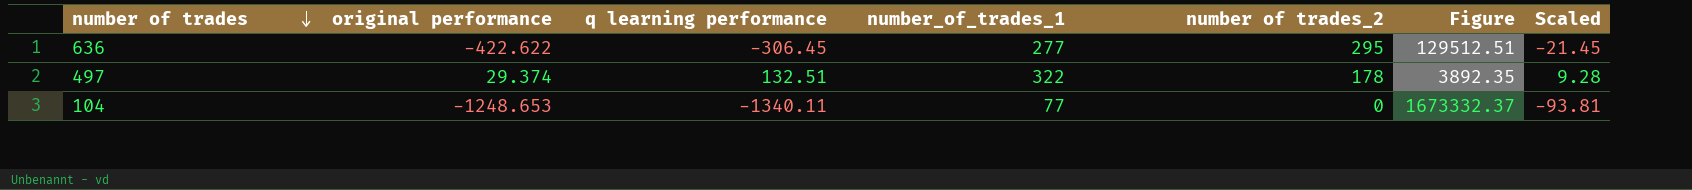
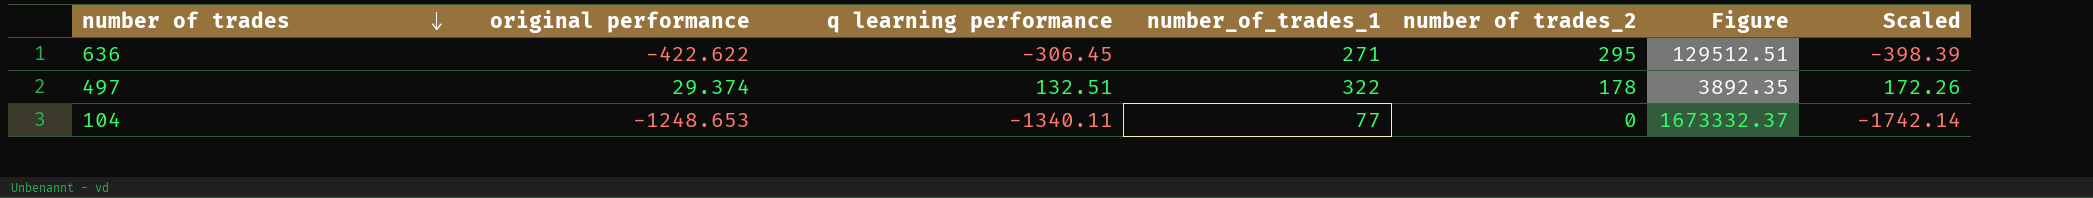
column Scaled | formula: [q learning performance] * 0.07 -> [q learning performance] * 1.3
636 | number_of_trades_1: 277 -> 271

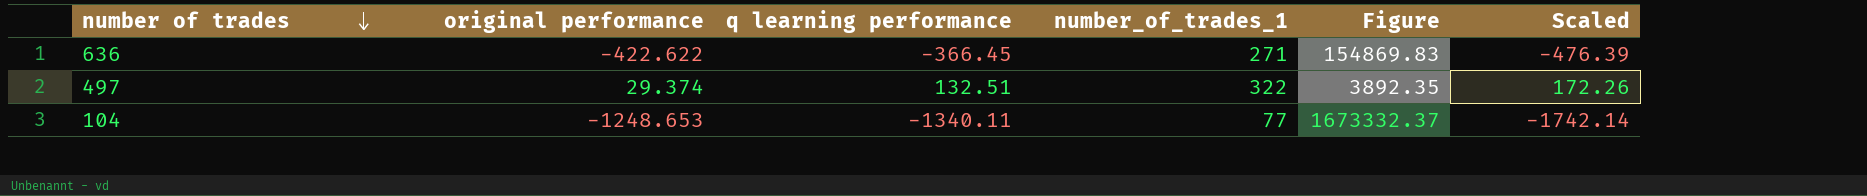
column number of trades_2 | position: 5 -> none
636 | q learning performance: -306.45 -> -366.45
636 | Figure: 129512.51 -> 154869.83
636 | Scaled: -398.39 -> -476.39

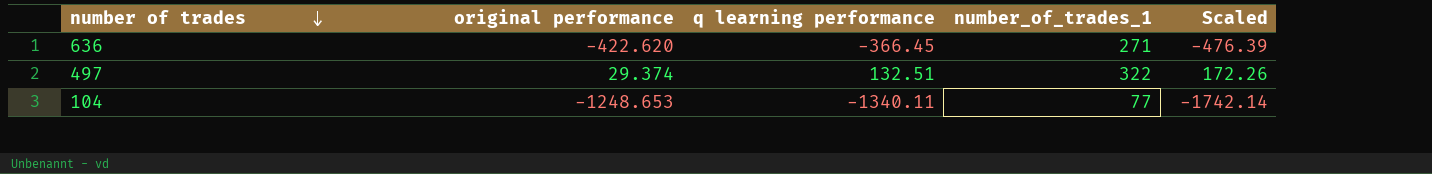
column Figure | formula: [original performance] * [q learning performance] -> none
636 | original performance: -422.622 -> -422.620

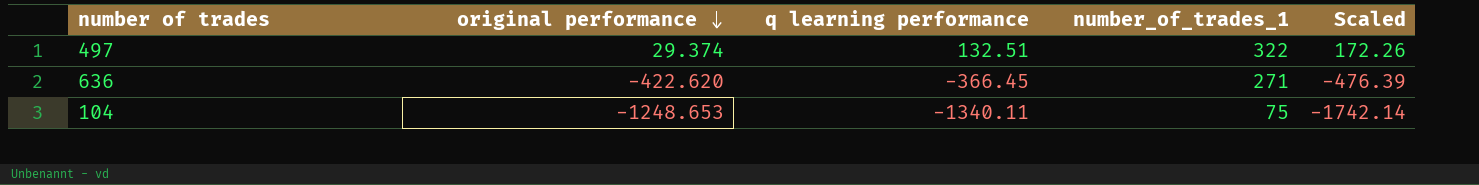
row order: number of trades descending -> original performance descending
104 | number_of_trades_1: 77 -> 75

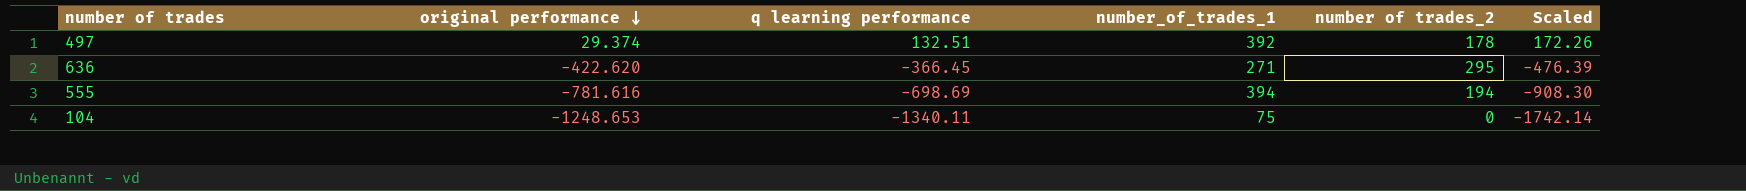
column number of trades_2 | position: none -> 5
497 | number_of_trades_1: 322 -> 392
row 555: none -> -781.616 | -698.69 | 394 | 194 | -908.30

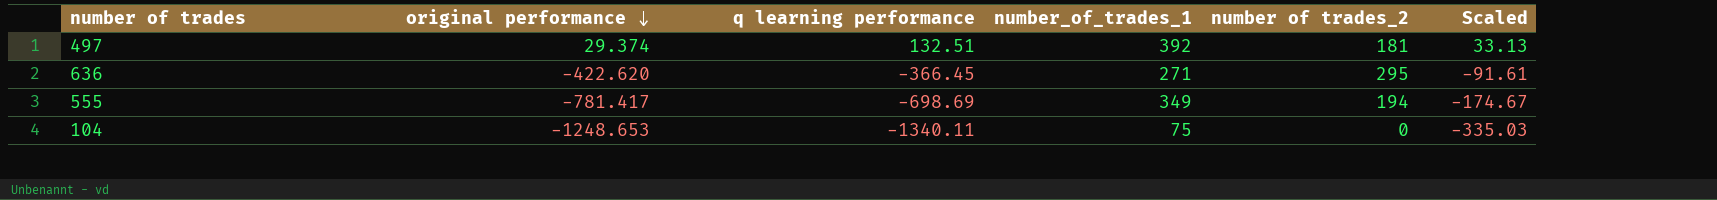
column Scaled | formula: [q learning performance] * 1.3 -> [q learning performance] * 0.25
497 | number of trades_2: 178 -> 181
555 | original performance: -781.616 -> -781.417
555 | number_of_trades_1: 394 -> 349

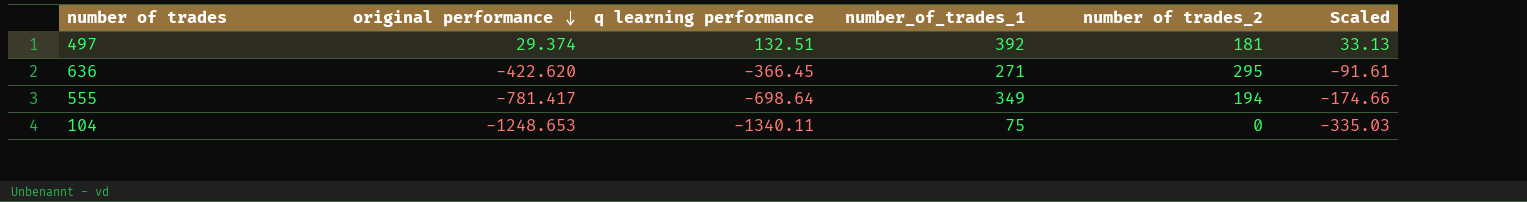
555 | q learning performance: -698.69 -> -698.64
555 | Scaled: -174.67 -> -174.66

